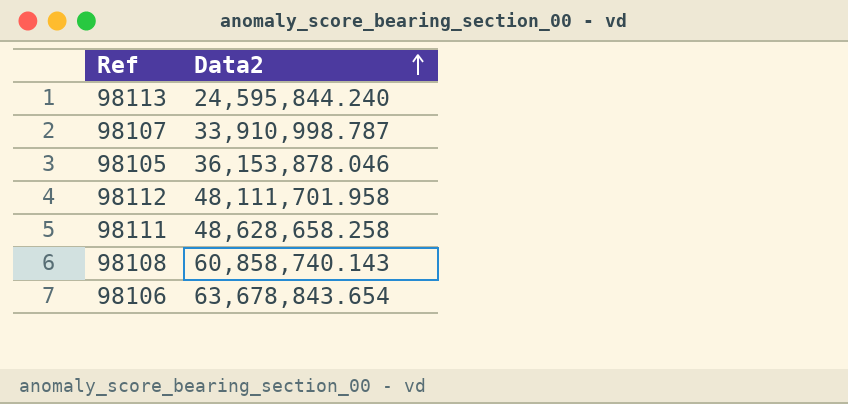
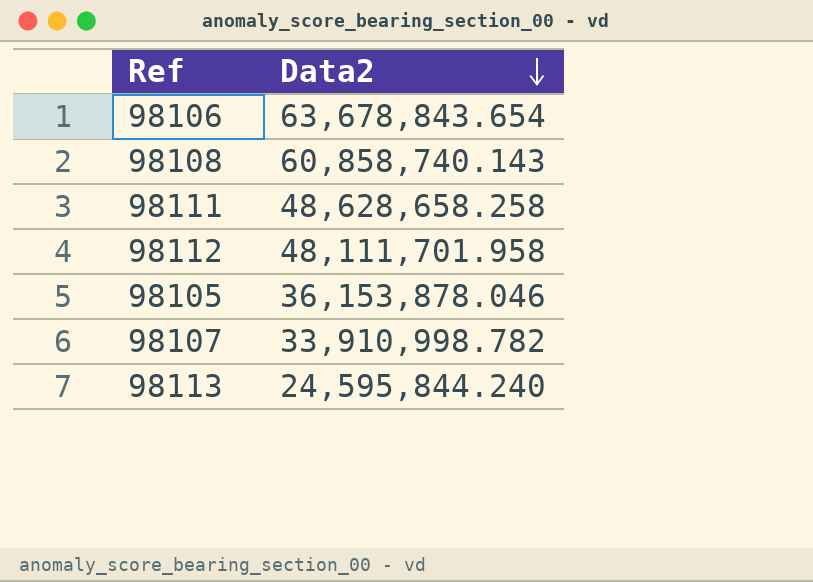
row order: Data2 ascending -> Data2 descending
98107 | Data2: 33,910,998.787 -> 33,910,998.782

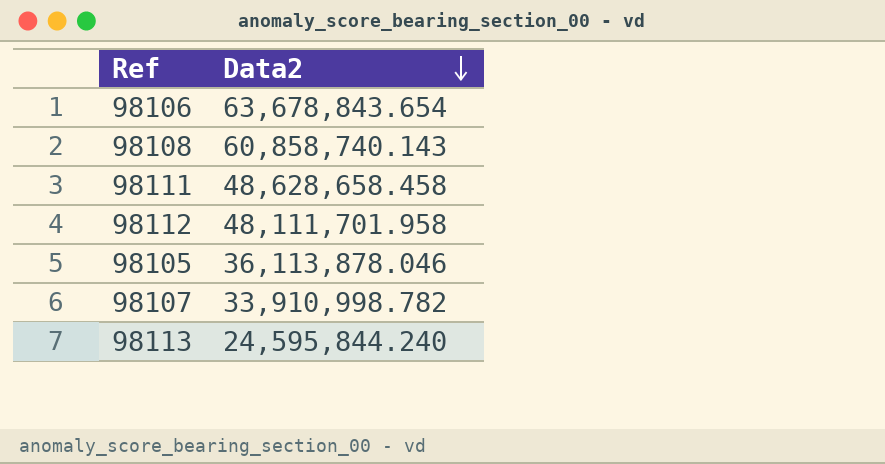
98111 | Data2: 48,628,658.258 -> 48,628,658.458
98105 | Data2: 36,153,878.046 -> 36,113,878.046

